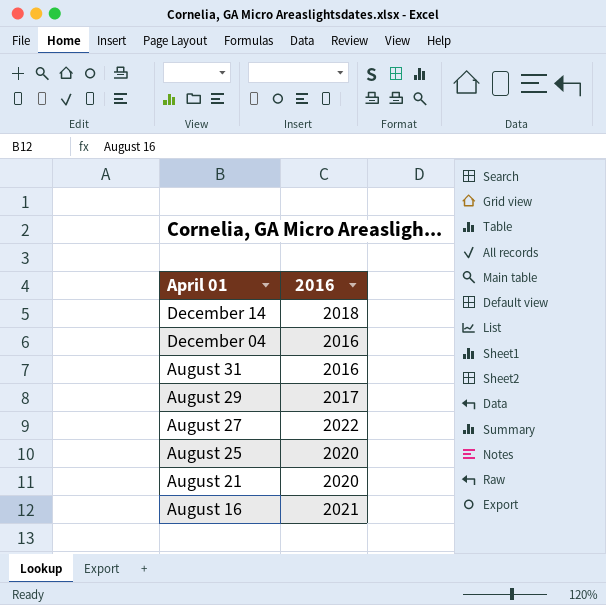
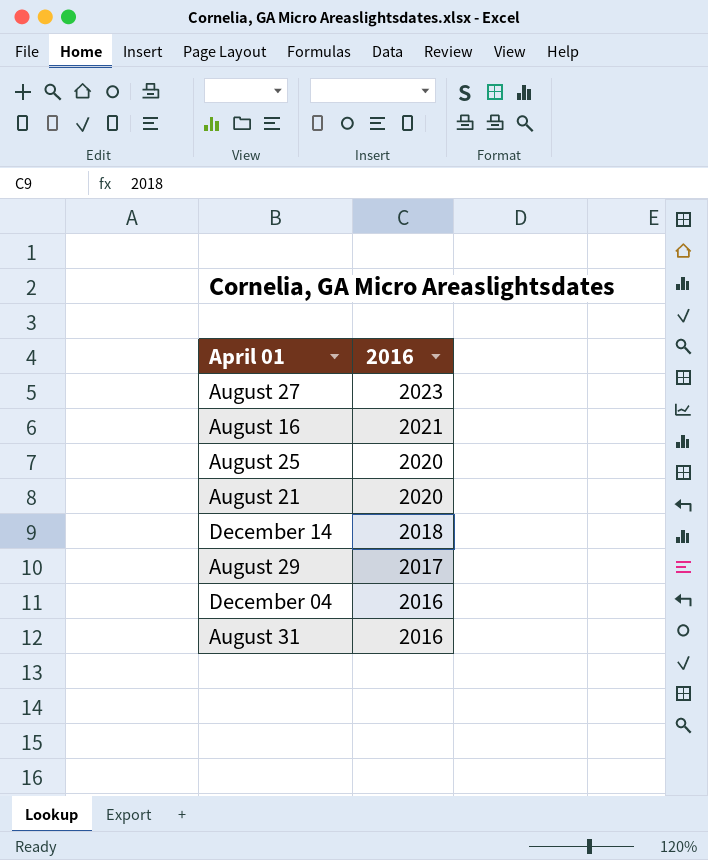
row order: April 01 descending -> 2016 descending
August 27 | 2016: 2022 -> 2023

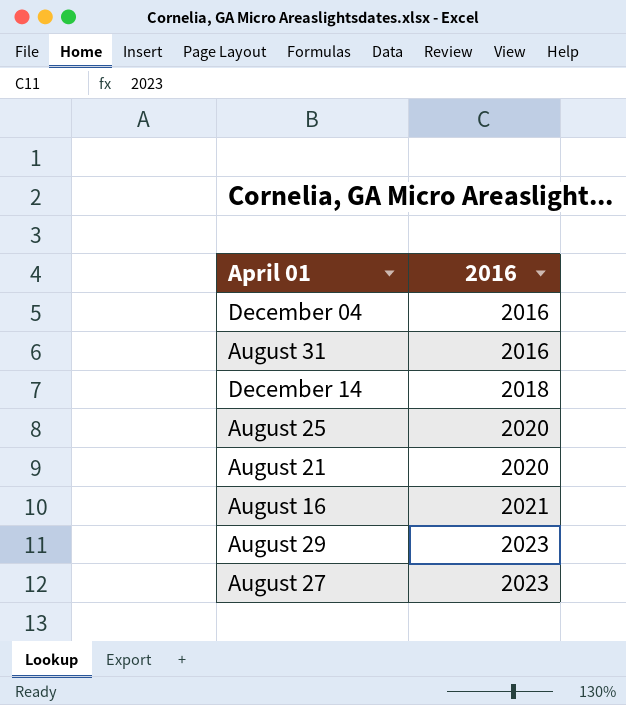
row order: 2016 descending -> 2016 ascending
August 29 | 2016: 2017 -> 2023

